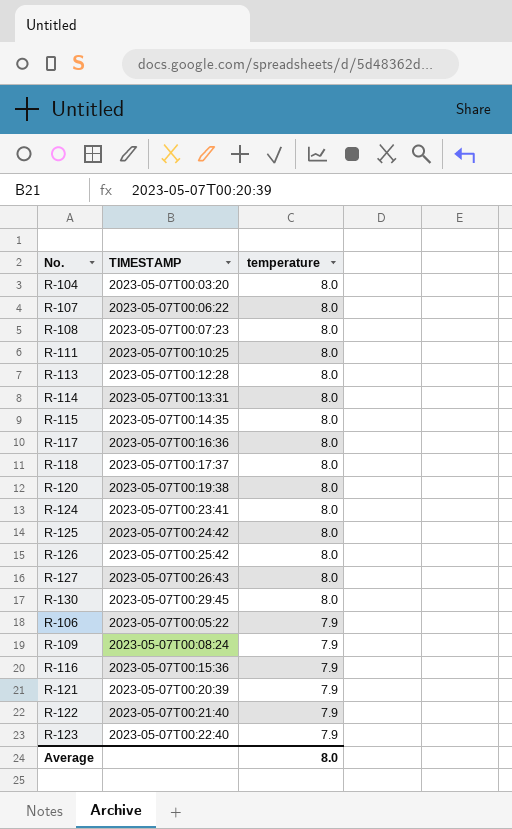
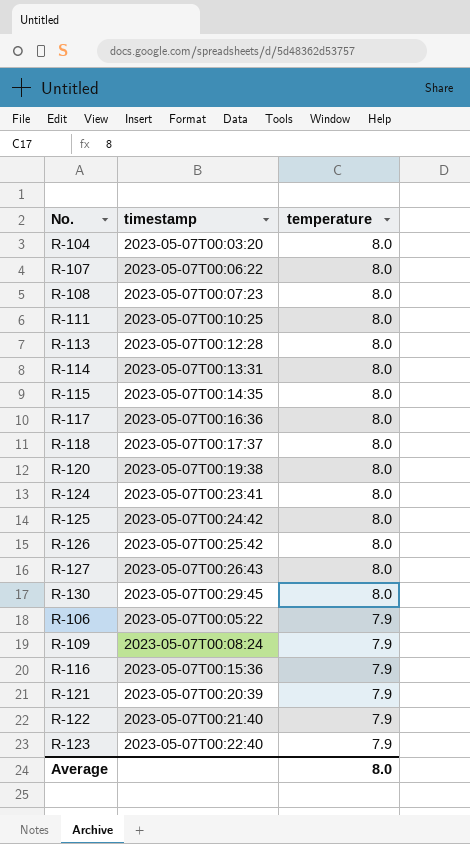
column name: TIMESTAMP -> timestamp

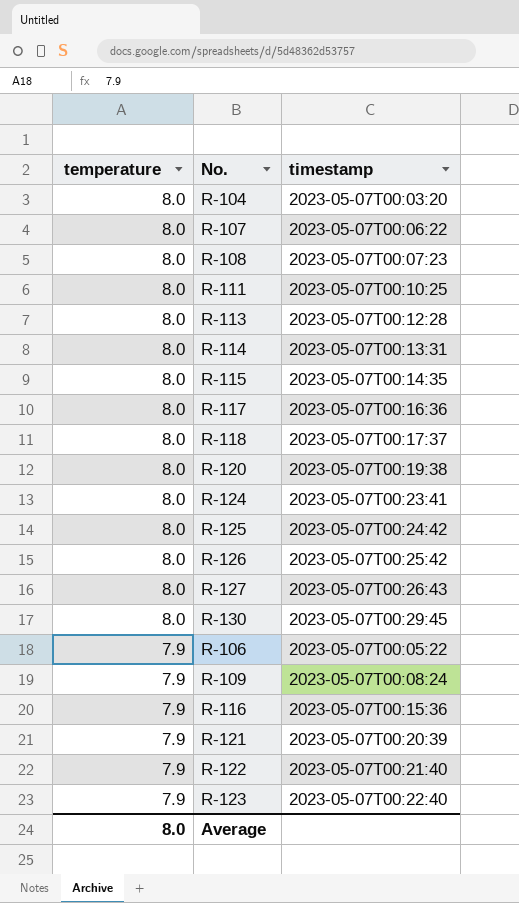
column temperature | position: 3 -> 1

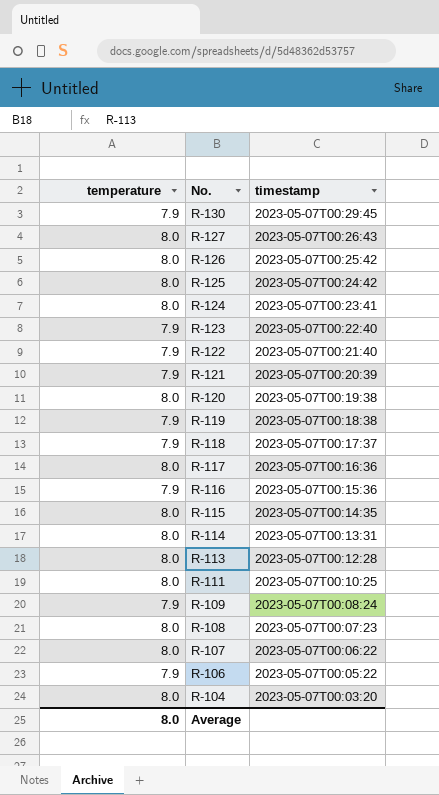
row order: temperature descending -> No. descending
R-130 | temperature: 8.0 -> 7.9
row R-119: none -> 7.9 | 2023-05-07T00:18:38
R-118 | temperature: 8.0 -> 7.9

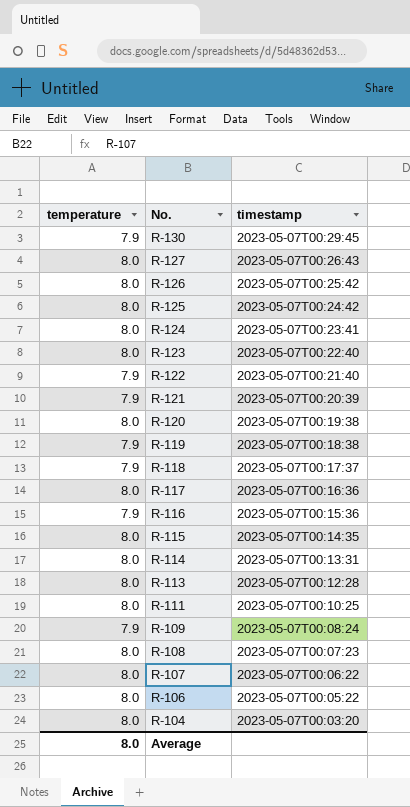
R-123 | temperature: 7.9 -> 8.0
R-106 | temperature: 7.9 -> 8.0

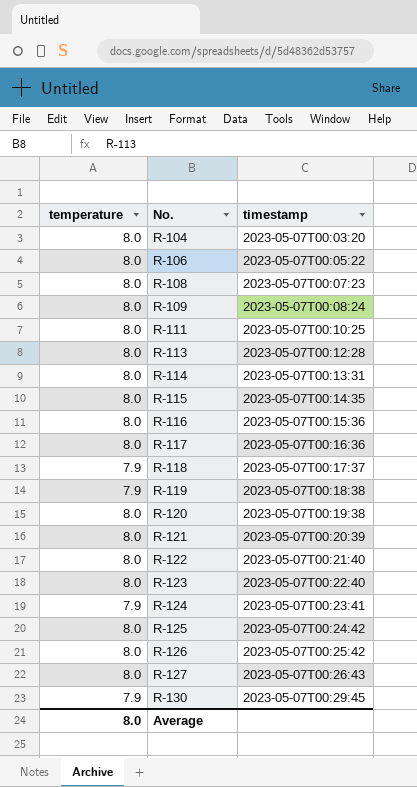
row order: No. descending -> No. ascending
row R-107: 8.0 | 2023-05-07T00:06:22 -> none
R-109 | temperature: 7.9 -> 8.0
R-116 | temperature: 7.9 -> 8.0
R-121 | temperature: 7.9 -> 8.0
R-122 | temperature: 7.9 -> 8.0
R-124 | temperature: 8.0 -> 7.9

